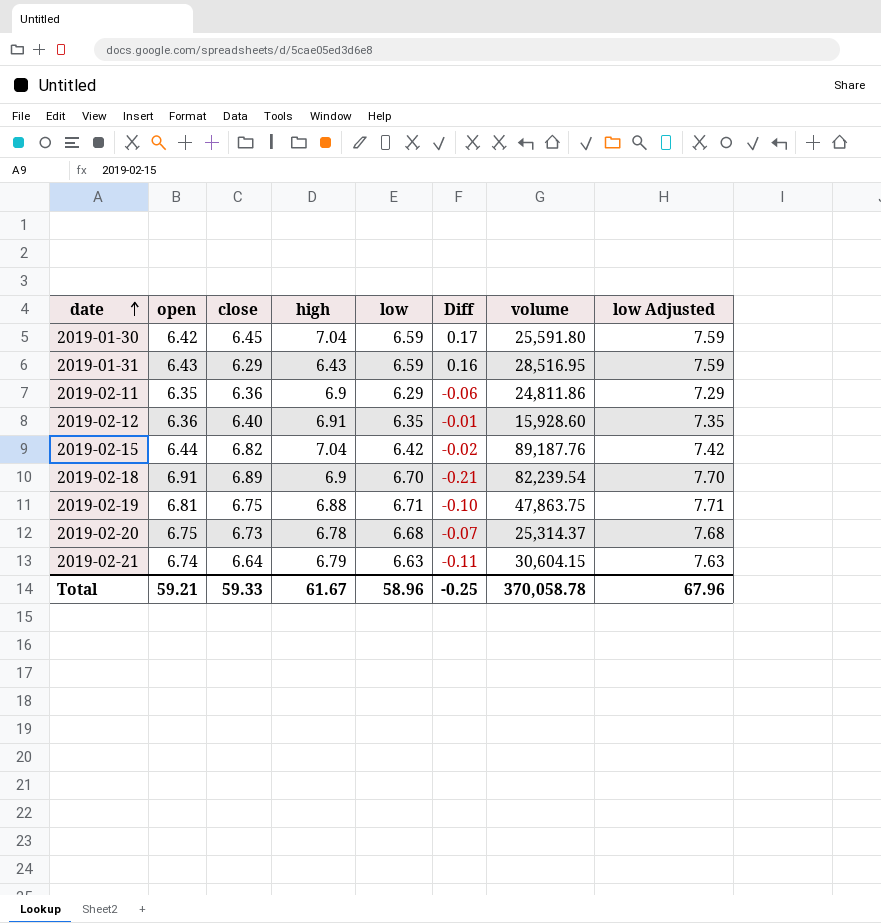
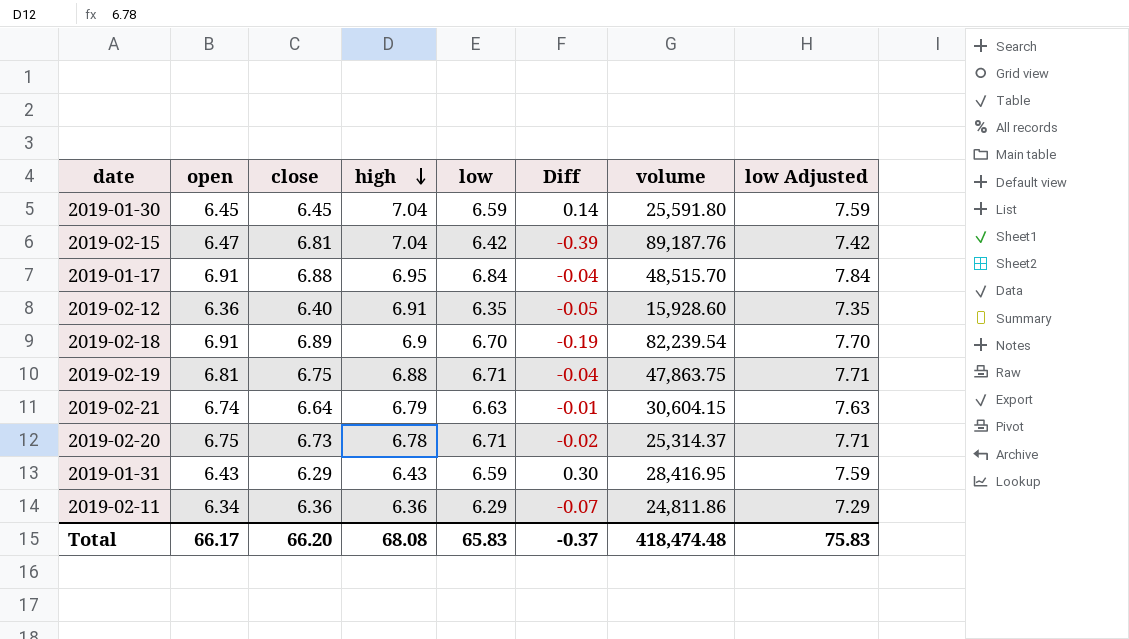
row order: date ascending -> high descending
column Diff | formula: [low] - [open] -> [low] - [close]
2019-01-30 | open: 6.42 -> 6.45
2019-02-15 | open: 6.44 -> 6.47
2019-02-15 | close: 6.82 -> 6.81
row 2019-01-17: none -> 6.91 | 6.88 | 6.95 | 6.84 | -0.04 | 48,515.70 | 7.84
2019-02-20 | low: 6.68 -> 6.71
2019-02-20 | low Adjusted: 7.68 -> 7.71
2019-01-31 | volume: 28,516.95 -> 28,416.95
2019-02-11 | open: 6.35 -> 6.34
2019-02-11 | high: 6.9 -> 6.36
Total | open: 59.21 -> 66.17
Total | close: 59.33 -> 66.20
Total | high: 61.67 -> 68.08
Total | low: 58.96 -> 65.83
Total | Diff: -0.25 -> -0.37
Total | volume: 370,058.78 -> 418,474.48
Total | low Adjusted: 67.96 -> 75.83

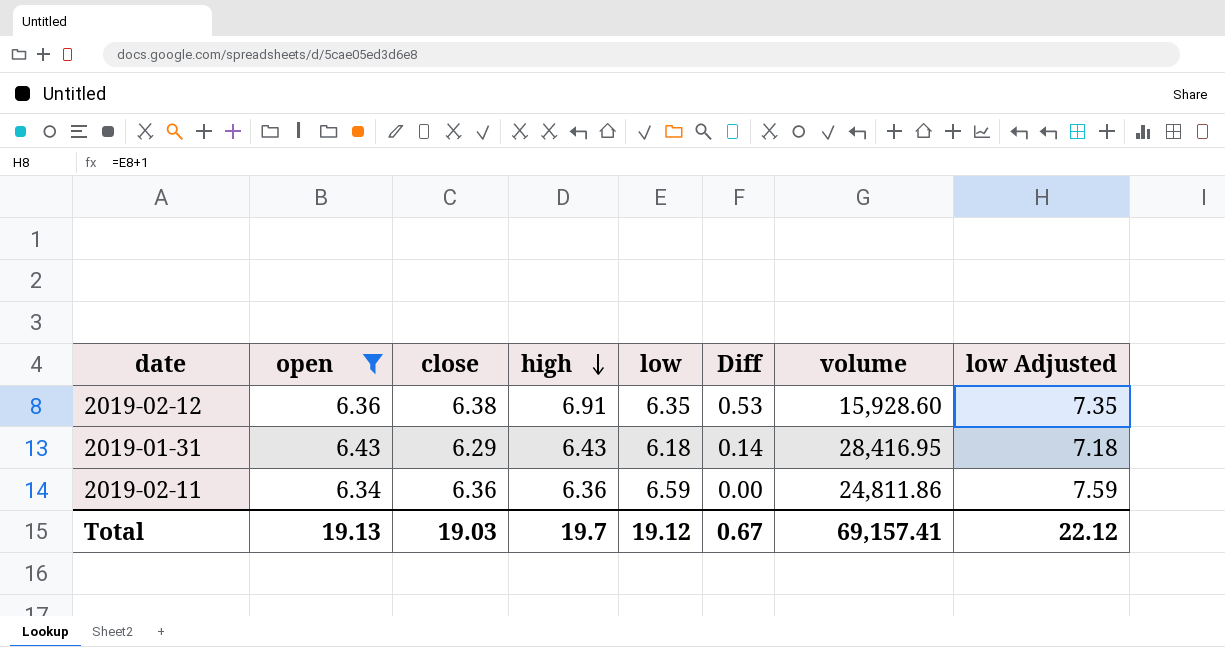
filter: none -> open <= 6.43
column Diff | formula: [low] - [close] -> [high] - [close]
2019-02-12 | close: 6.40 -> 6.38
2019-01-31 | low: 6.59 -> 6.18
2019-01-31 | low Adjusted: 7.59 -> 7.18
2019-02-11 | low: 6.29 -> 6.59
2019-02-11 | low Adjusted: 7.29 -> 7.59
Total | open: 66.17 -> 19.13
Total | close: 66.20 -> 19.03
Total | high: 68.08 -> 19.7
Total | low: 65.83 -> 19.12
Total | Diff: -0.37 -> 0.67
Total | volume: 418,474.48 -> 69,157.41
Total | low Adjusted: 75.83 -> 22.12

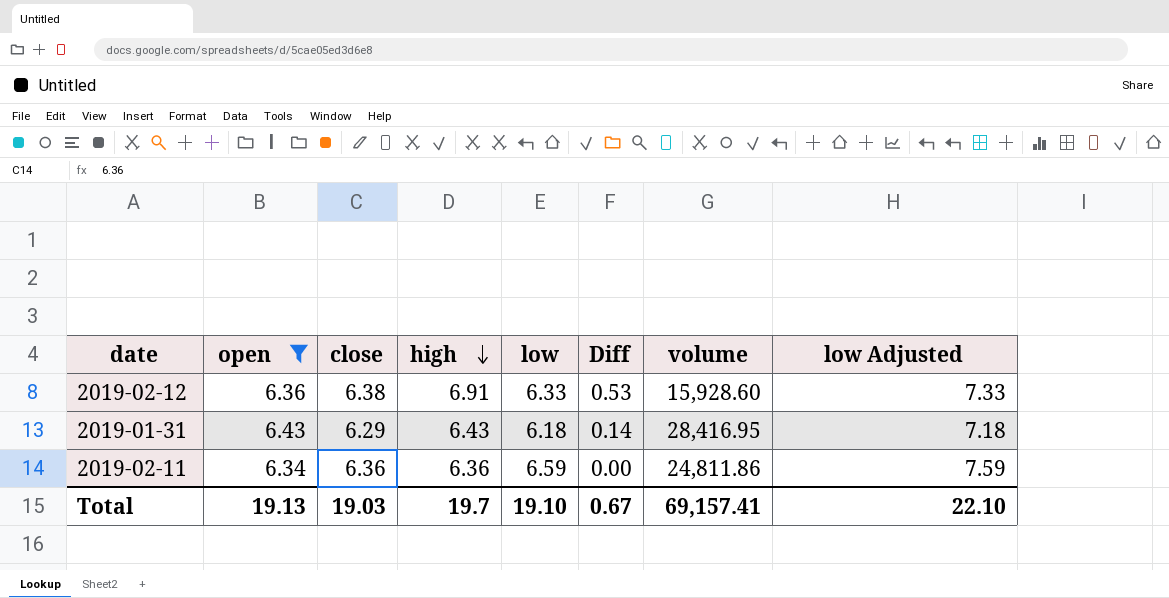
2019-02-12 | low: 6.35 -> 6.33
2019-02-12 | low Adjusted: 7.35 -> 7.33
Total | low: 19.12 -> 19.10
Total | low Adjusted: 22.12 -> 22.10

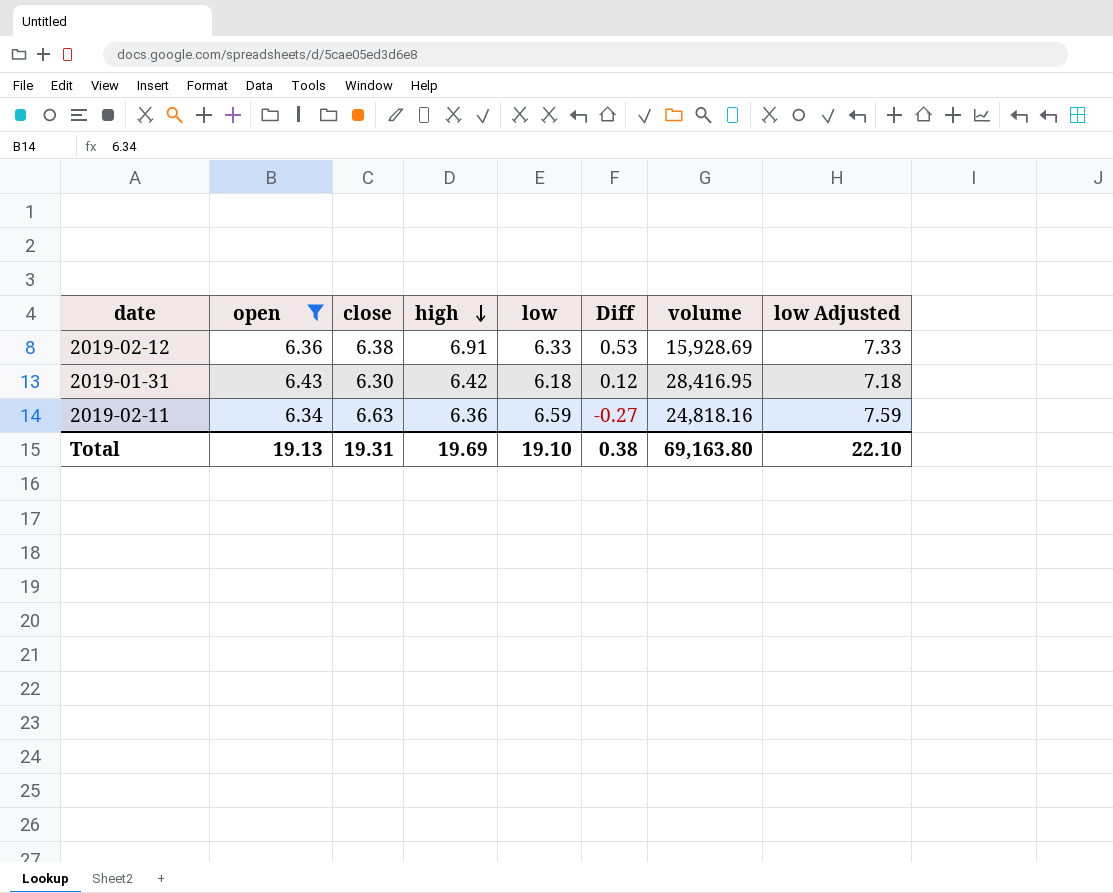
2019-02-12 | volume: 15,928.60 -> 15,928.69
2019-01-31 | close: 6.29 -> 6.30
2019-01-31 | high: 6.43 -> 6.42
2019-01-31 | Diff: 0.14 -> 0.12
2019-02-11 | close: 6.36 -> 6.63
2019-02-11 | Diff: 0.00 -> -0.27
2019-02-11 | volume: 24,811.86 -> 24,818.16
Total | close: 19.03 -> 19.31
Total | high: 19.7 -> 19.69
Total | Diff: 0.67 -> 0.38
Total | volume: 69,157.41 -> 69,163.80

